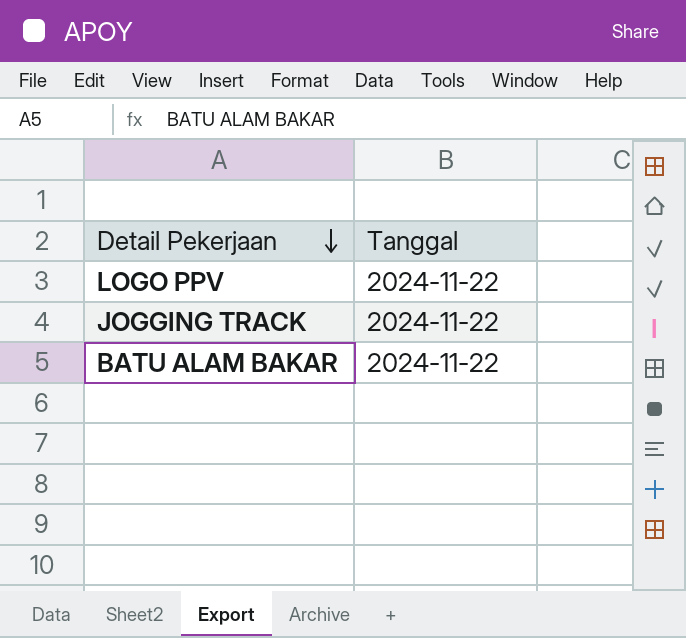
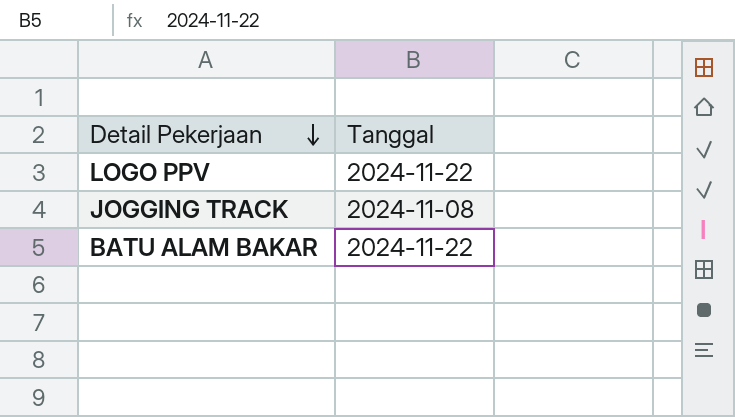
JOGGING TRACK | Tanggal: 2024-11-22 -> 2024-11-08

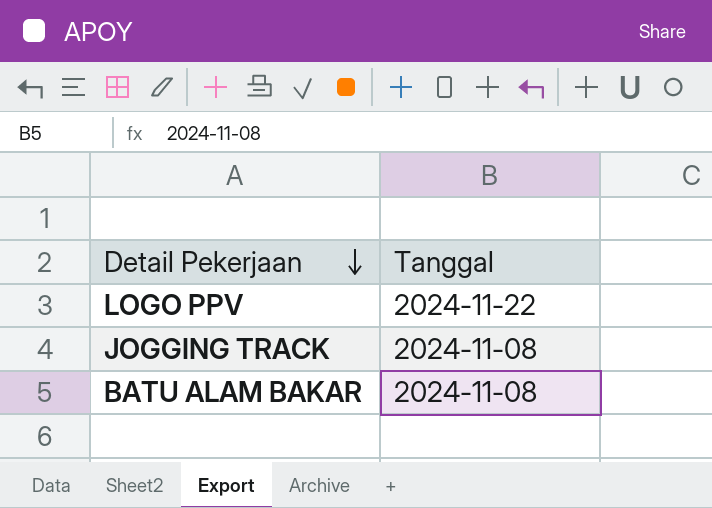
BATU ALAM BAKAR | Tanggal: 2024-11-22 -> 2024-11-08

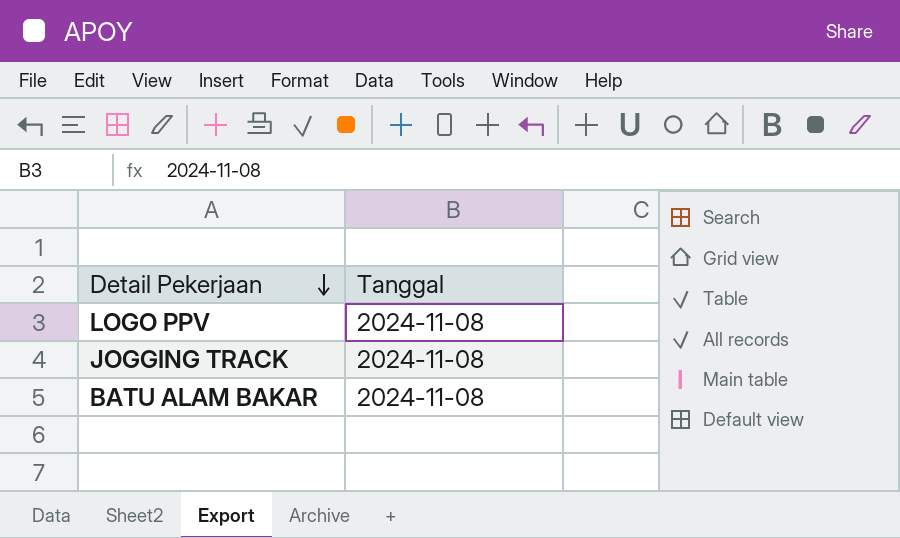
LOGO PPV | Tanggal: 2024-11-22 -> 2024-11-08

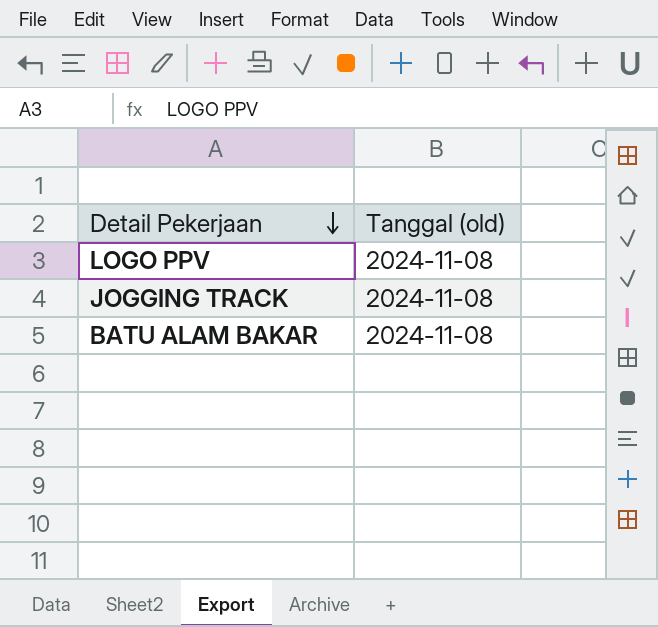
column name: Tanggal -> Tanggal (old)

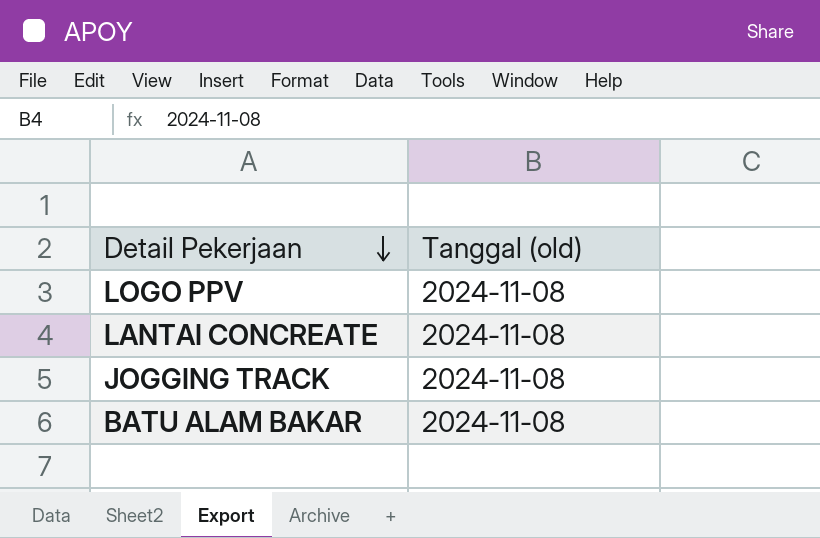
row LANTAI CONCREATE: none -> 2024-11-08

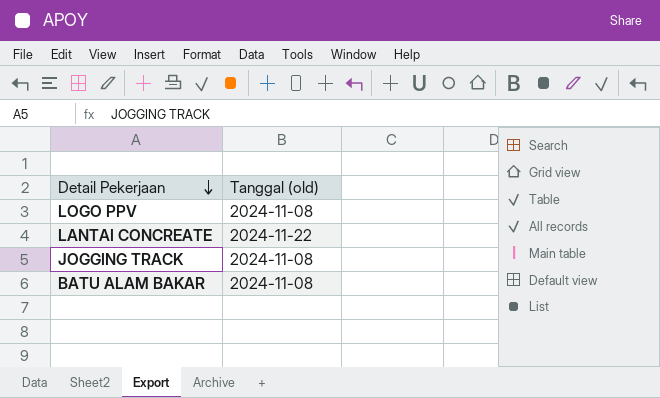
LANTAI CONCREATE | Tanggal (old): 2024-11-08 -> 2024-11-22

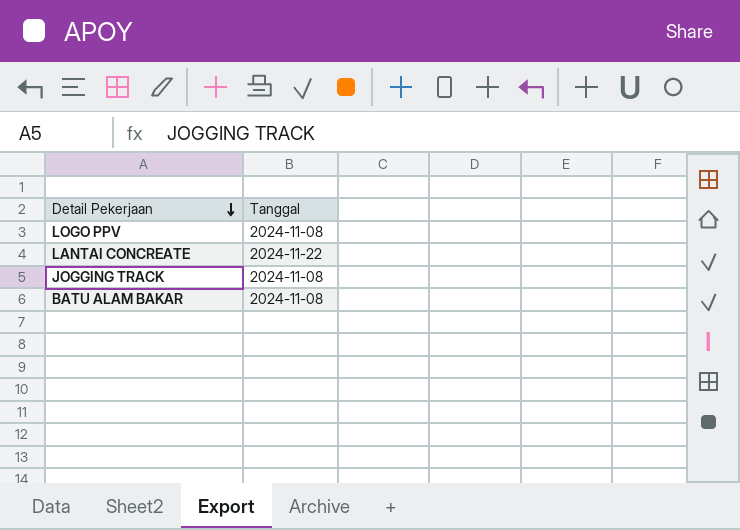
column name: Tanggal (old) -> Tanggal

